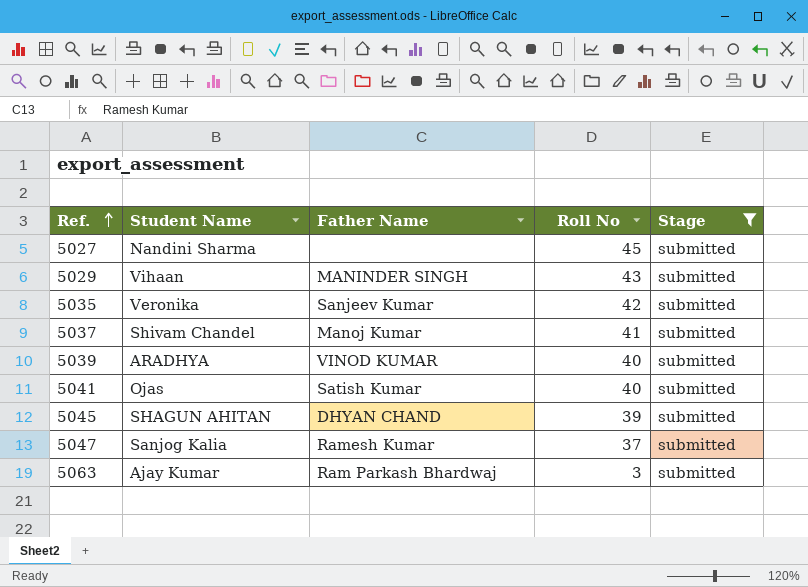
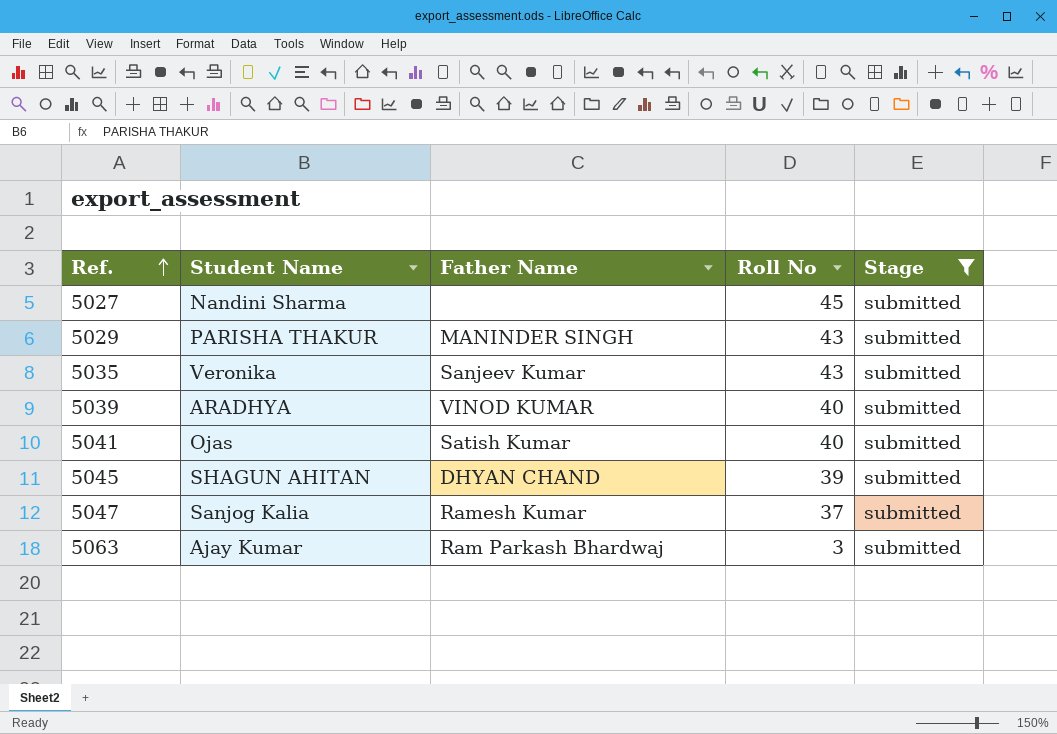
row 5037: Shivam Chandel | Manoj Kumar | 41 | submitted -> none
5029 | Student Name: Vihaan -> PARISHA THAKUR
5035 | Roll No: 42 -> 43

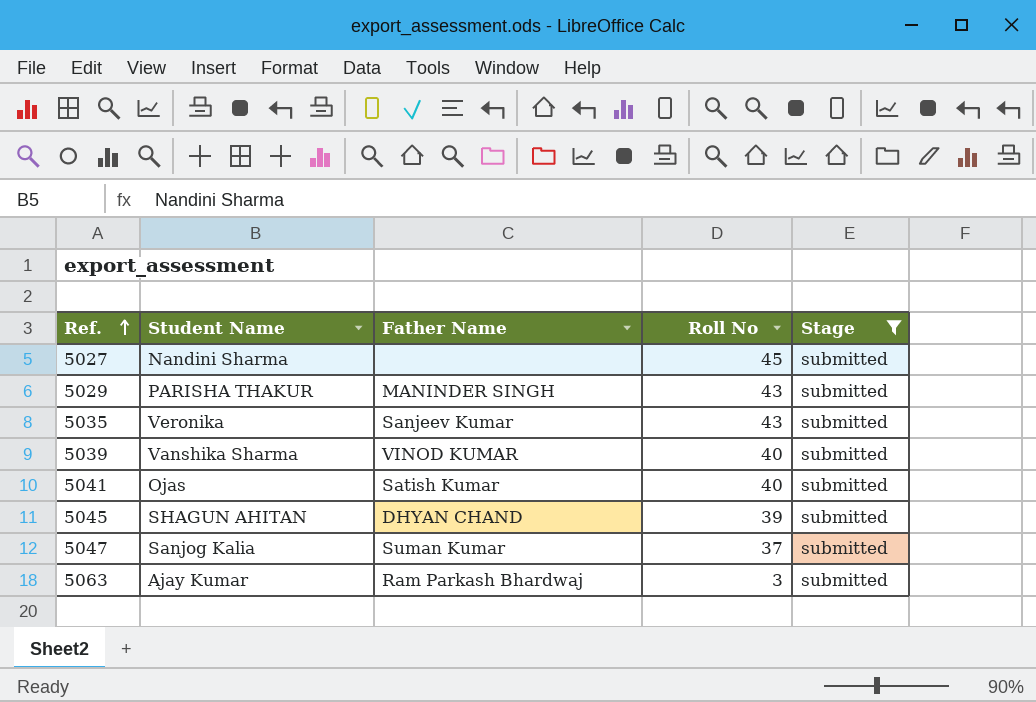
5039 | Student Name: ARADHYA -> Vanshika Sharma
5047 | Father Name: Ramesh Kumar -> Suman Kumar

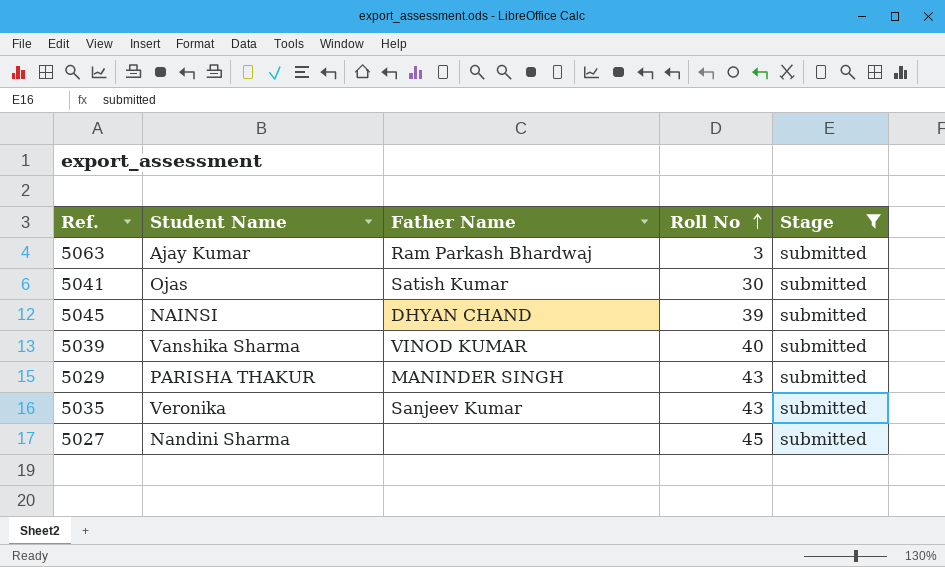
row order: Ref. ascending -> Roll No ascending
row 5047: Sanjog Kalia | Suman Kumar | 37 | submitted -> none
5041 | Roll No: 40 -> 30
5045 | Student Name: SHAGUN AHITAN -> NAINSI

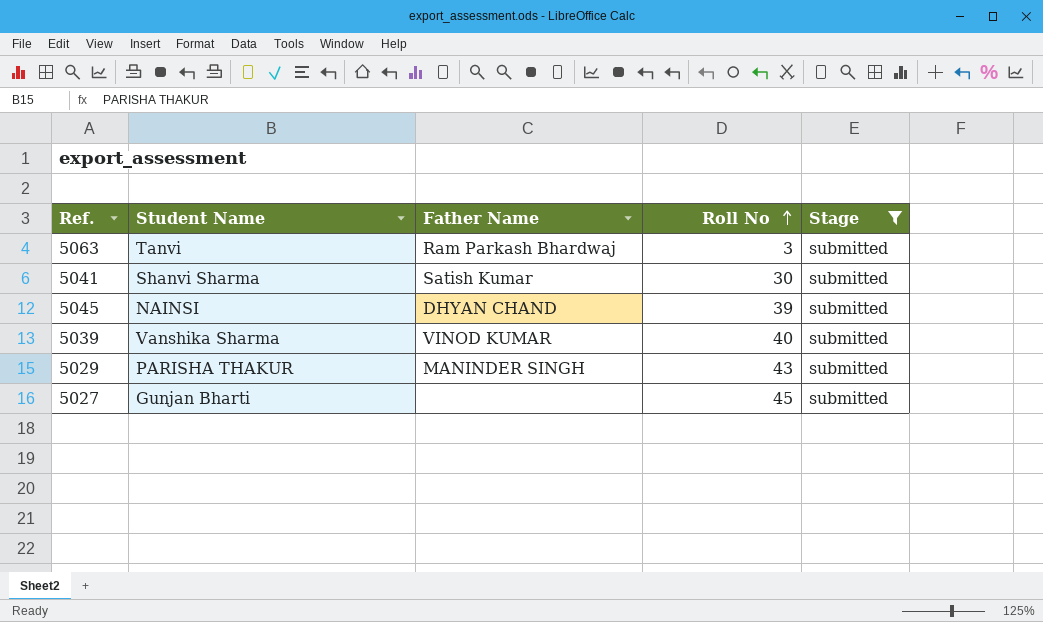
row 5035: Veronika | Sanjeev Kumar | 43 | submitted -> none
5063 | Student Name: Ajay Kumar -> Tanvi
5041 | Student Name: Ojas -> Shanvi Sharma
5027 | Student Name: Nandini Sharma -> Gunjan Bharti

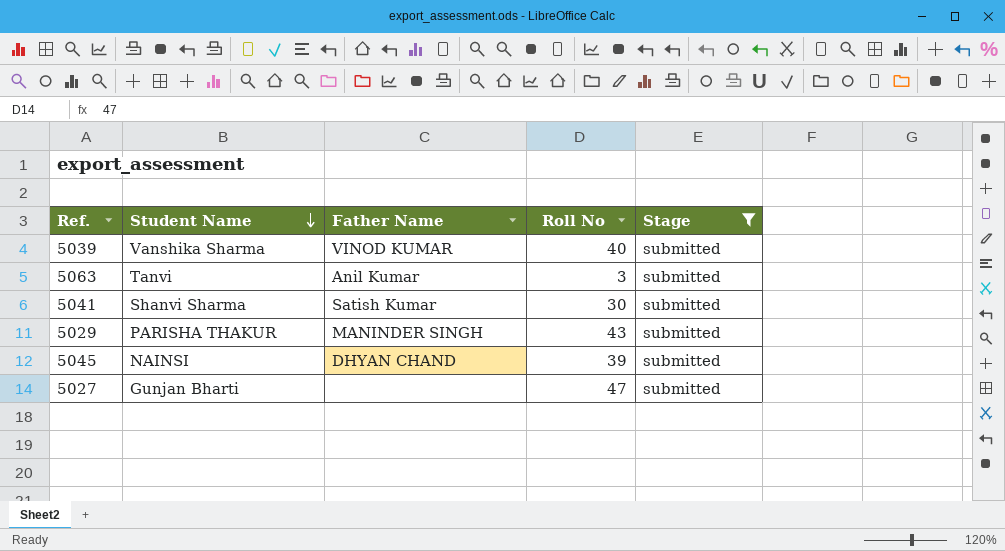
row order: Roll No ascending -> Student Name descending
5063 | Father Name: Ram Parkash Bhardwaj -> Anil Kumar
5027 | Roll No: 45 -> 47

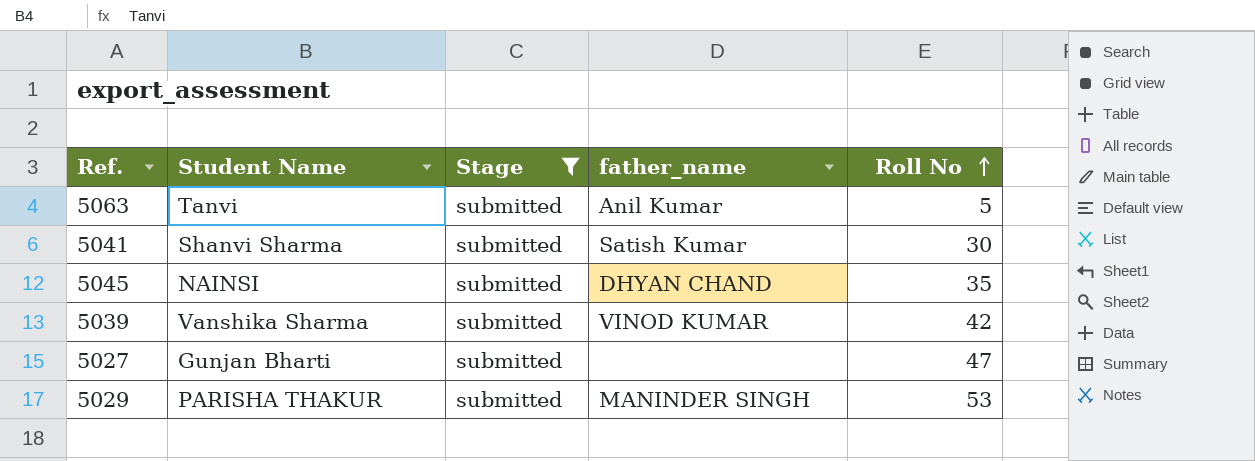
row order: Student Name descending -> Roll No ascending
column Stage | position: 5 -> 3
column name: Father Name -> father_name
5063 | Roll No: 3 -> 5
5045 | Roll No: 39 -> 35
5039 | Roll No: 40 -> 42
5029 | Roll No: 43 -> 53

